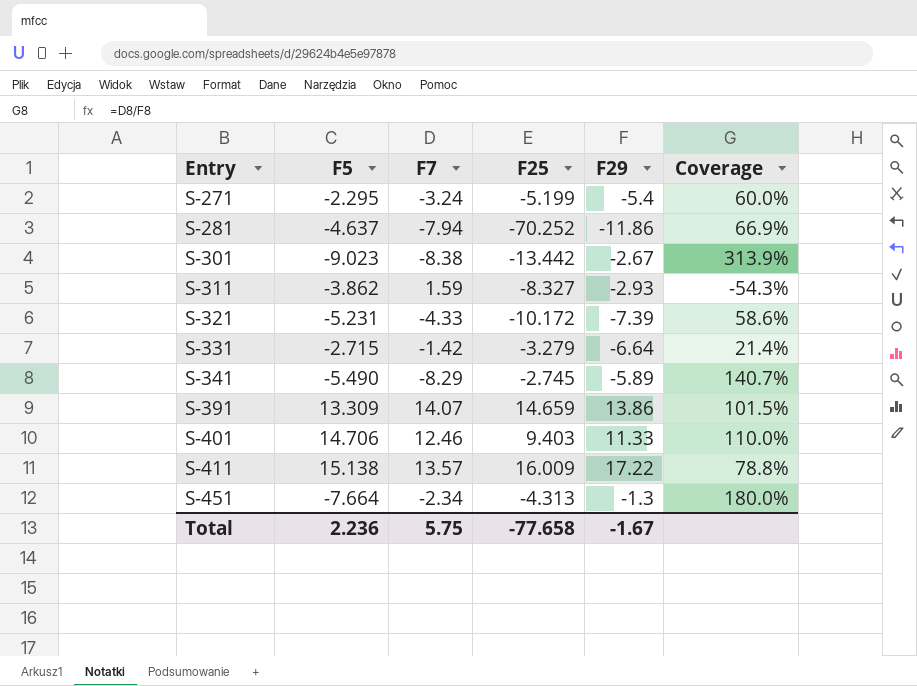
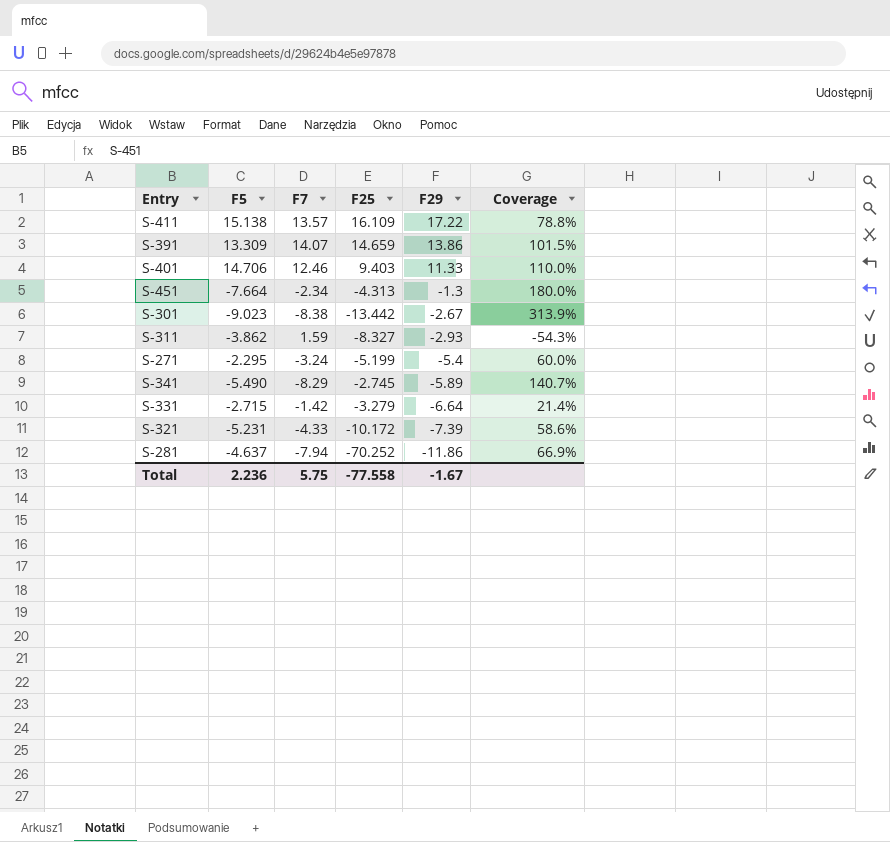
row order: Entry ascending -> F29 descending
S-411 | F25: 16.009 -> 16.109
Total | F25: -77.658 -> -77.558

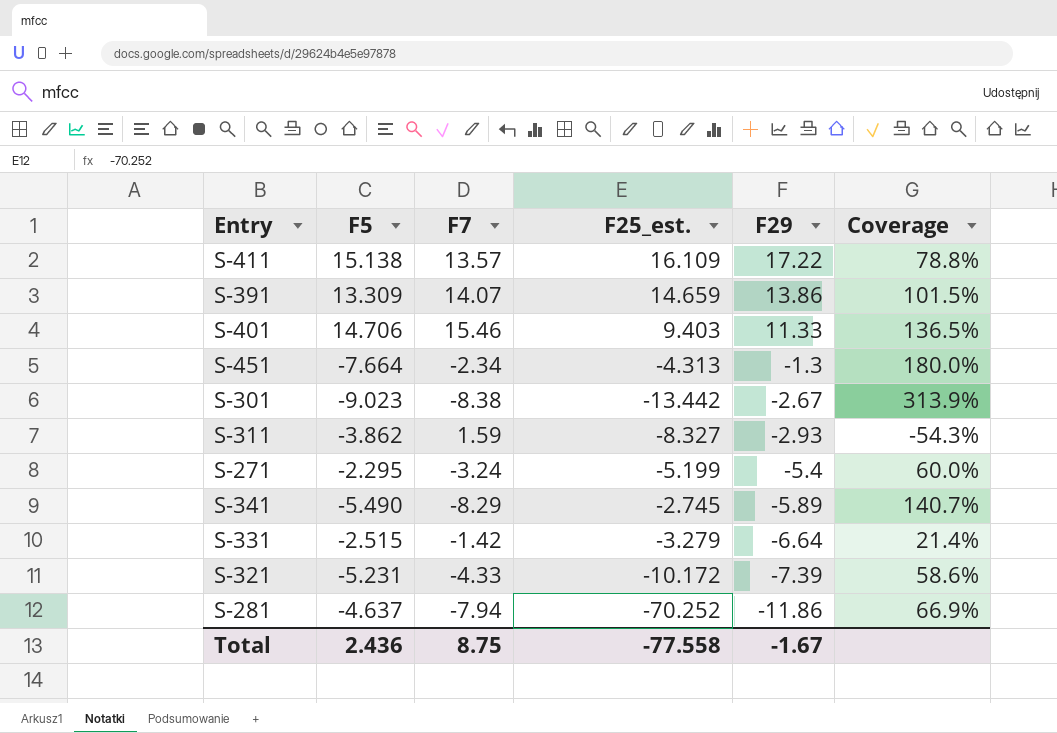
column name: F25 -> F25_est.
S-401 | F7: 12.46 -> 15.46
S-401 | Coverage: 110.0% -> 136.5%
S-331 | F5: -2.715 -> -2.515
Total | F5: 2.236 -> 2.436
Total | F7: 5.75 -> 8.75

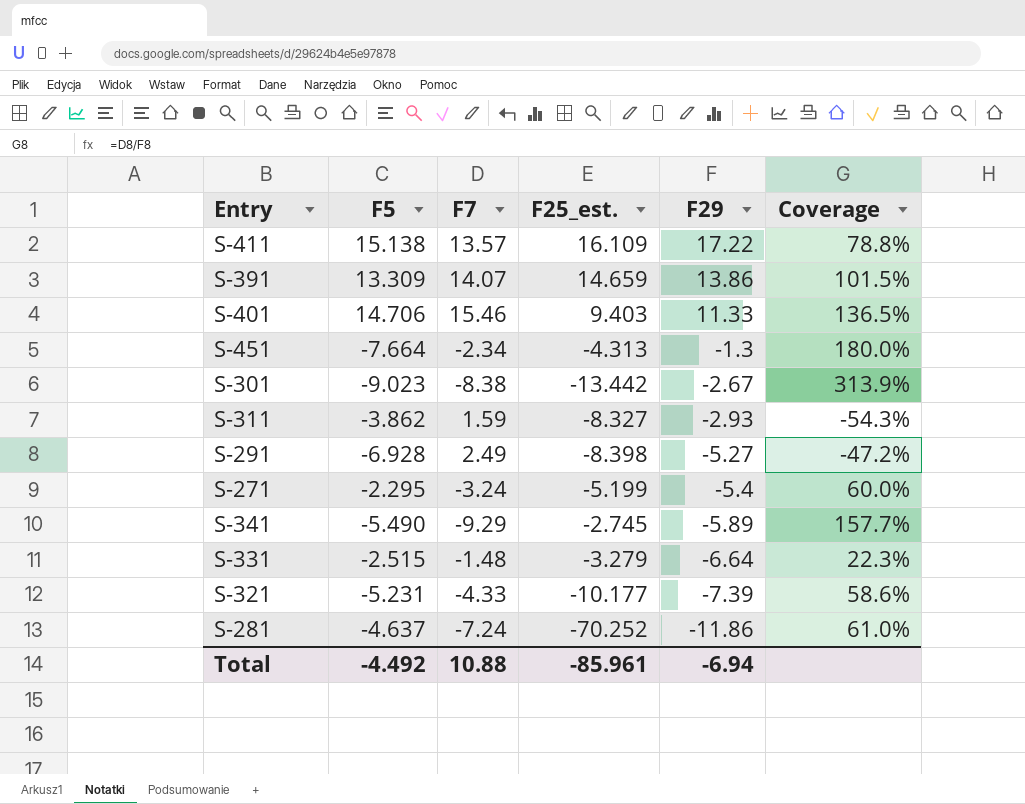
row S-291: none -> -6.928 | 2.49 | -8.398 | -5.27 | -47.2%
S-341 | F7: -8.29 -> -9.29
S-341 | Coverage: 140.7% -> 157.7%
S-331 | F7: -1.42 -> -1.48
S-331 | Coverage: 21.4% -> 22.3%
S-321 | F25_est.: -10.172 -> -10.177
S-281 | F7: -7.94 -> -7.24
S-281 | Coverage: 66.9% -> 61.0%
Total | F5: 2.436 -> -4.492
Total | F7: 8.75 -> 10.88
Total | F25_est.: -77.558 -> -85.961
Total | F29: -1.67 -> -6.94

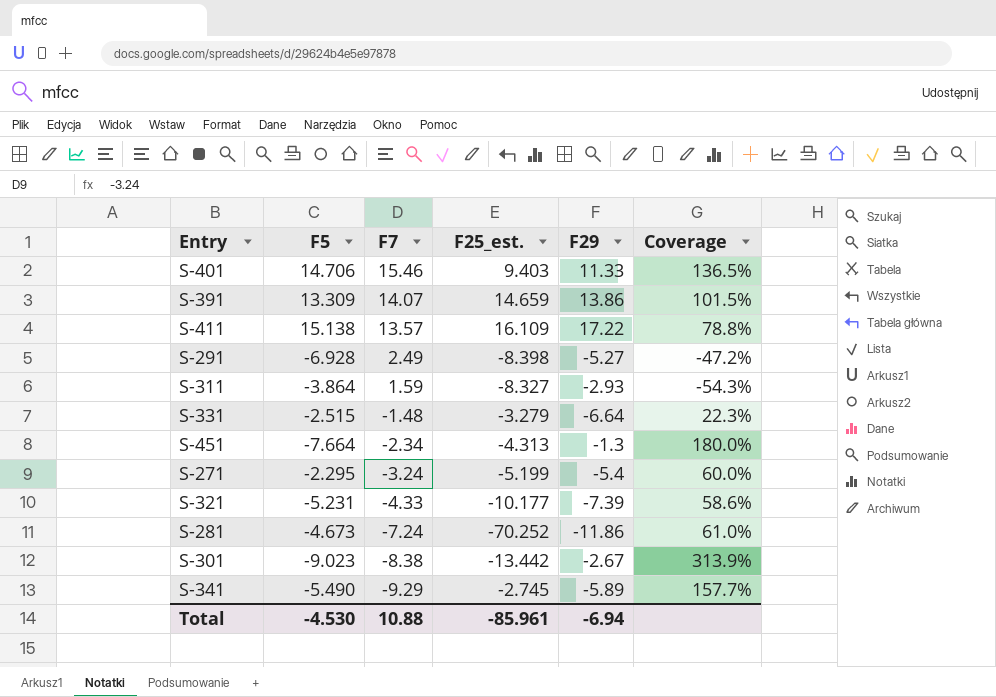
row order: F29 descending -> F7 descending
S-311 | F5: -3.862 -> -3.864
S-281 | F5: -4.637 -> -4.673
Total | F5: -4.492 -> -4.530

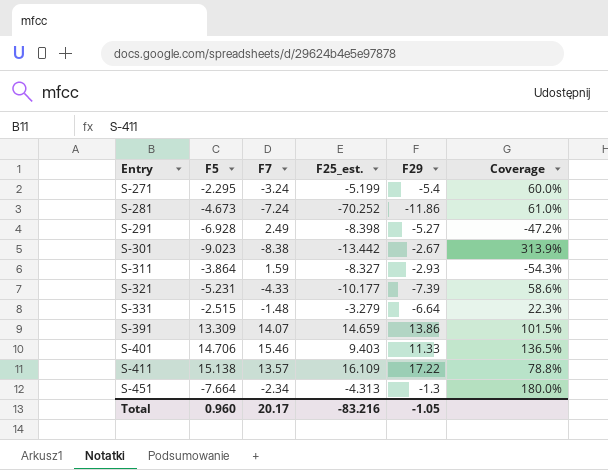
row order: F7 descending -> Entry ascending
row S-341: -5.490 | -9.29 | -2.745 | -5.89 | 157.7% -> none
Total | F5: -4.530 -> 0.960
Total | F7: 10.88 -> 20.17
Total | F25_est.: -85.961 -> -83.216
Total | F29: -6.94 -> -1.05

